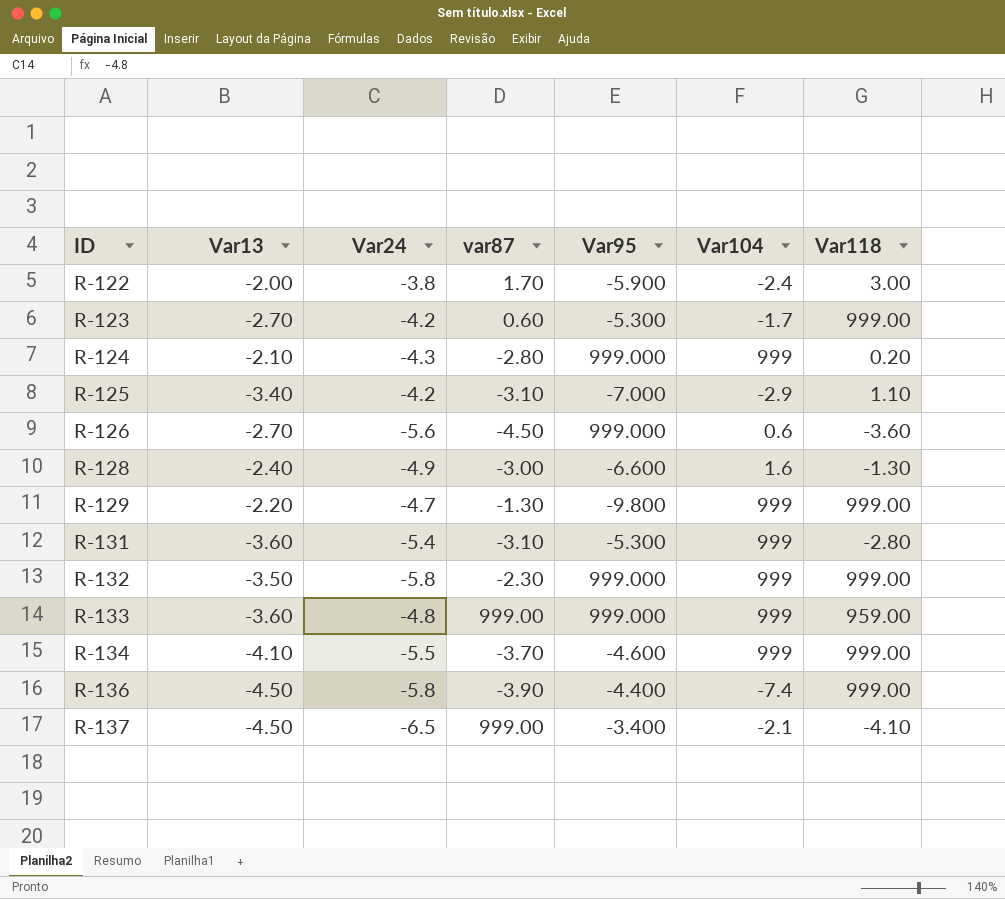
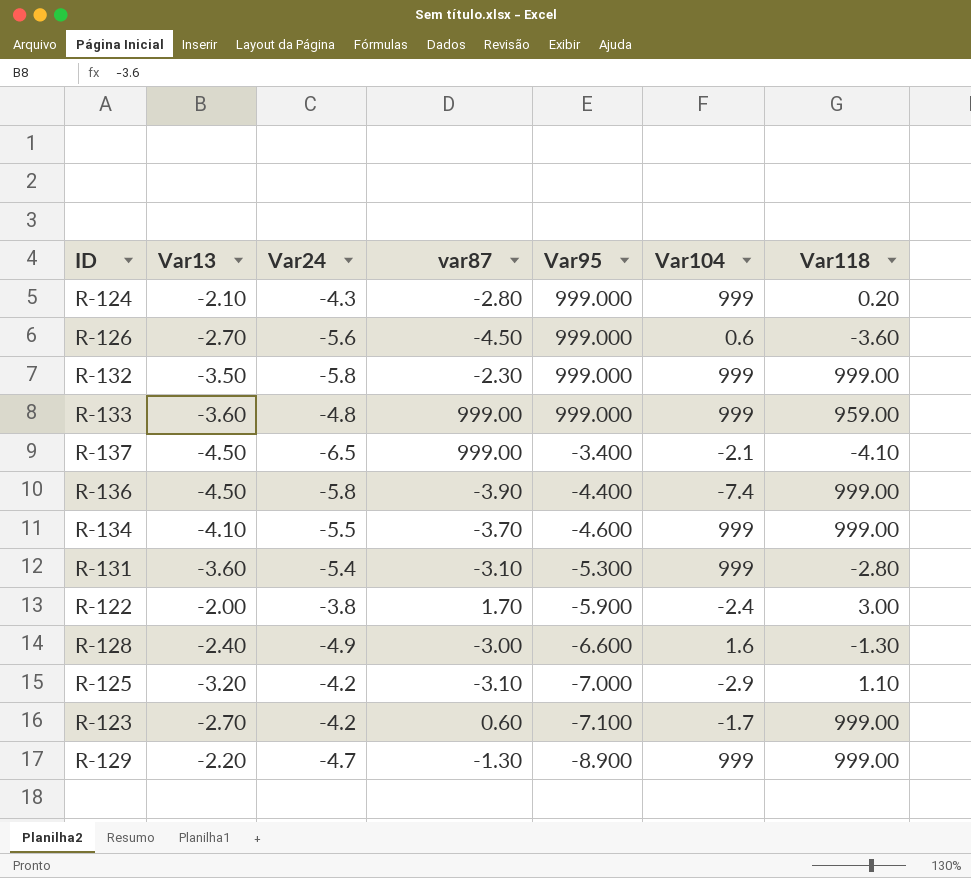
row order: ID ascending -> Var95 descending
R-125 | Var13: -3.40 -> -3.20
R-123 | Var95: -5.300 -> -7.100
R-129 | Var95: -9.800 -> -8.900

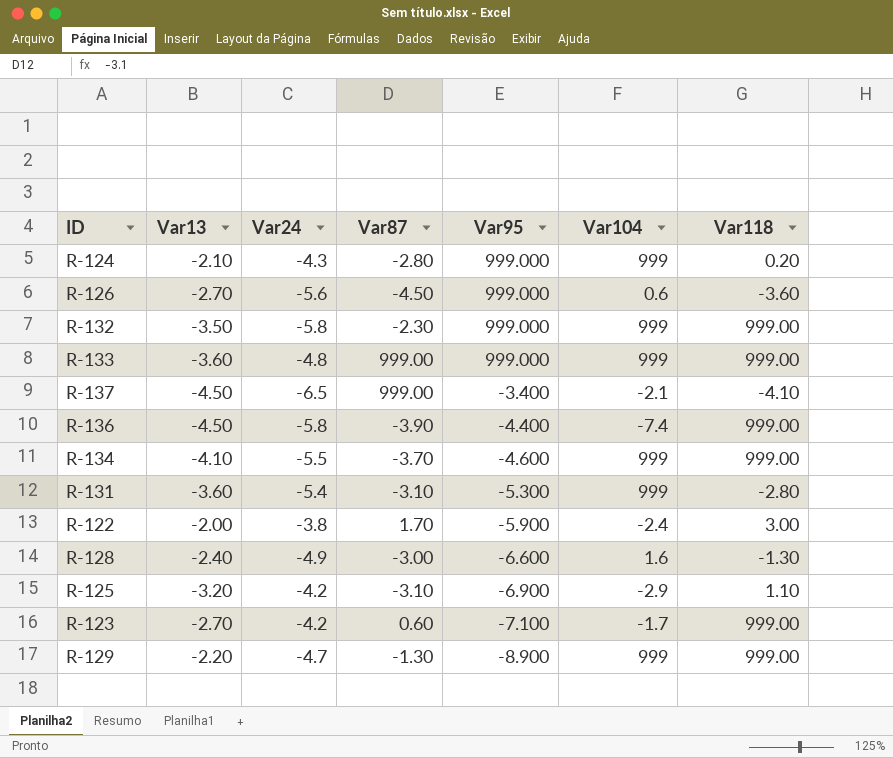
column name: var87 -> Var87
R-133 | Var118: 959.00 -> 999.00
R-125 | Var95: -7.000 -> -6.900

